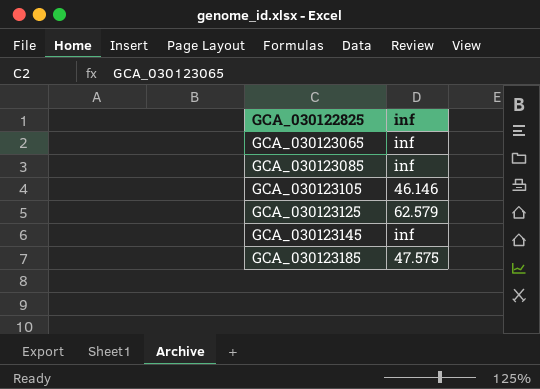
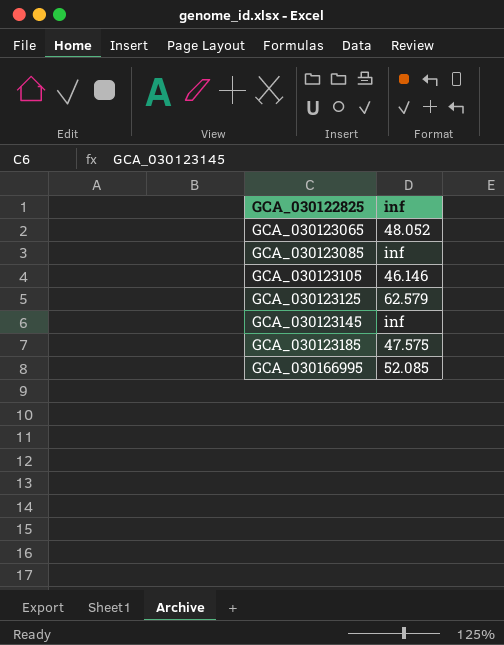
GCA_030123065 | inf: inf -> 48.052
row GCA_030166995: none -> 52.085

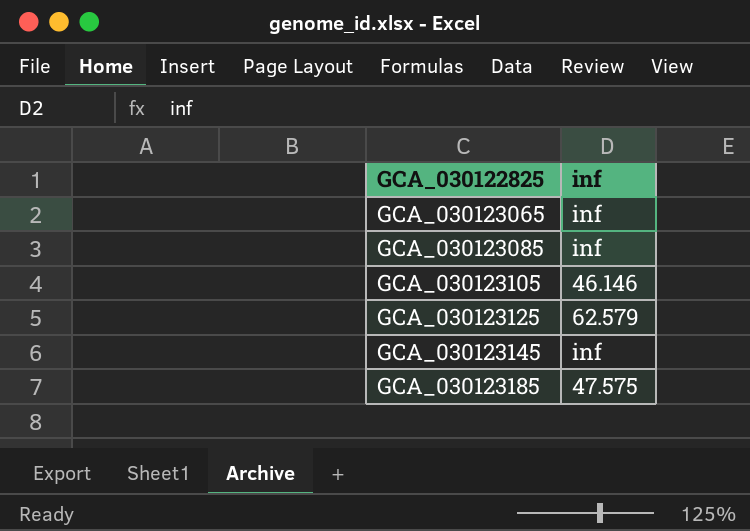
row GCA_030166995: 52.085 -> none
GCA_030123065 | inf: 48.052 -> inf

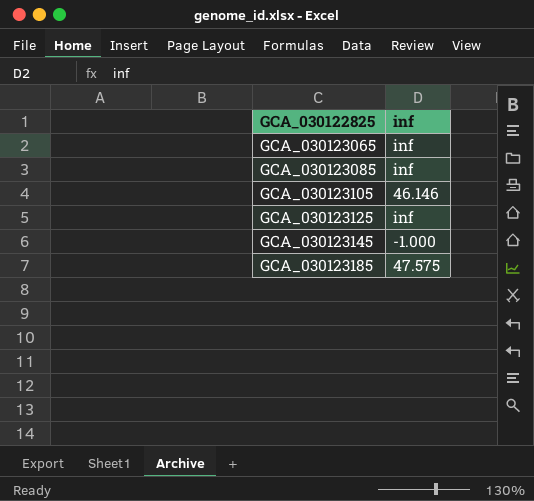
GCA_030123125 | inf: 62.579 -> inf
GCA_030123145 | inf: inf -> -1.000

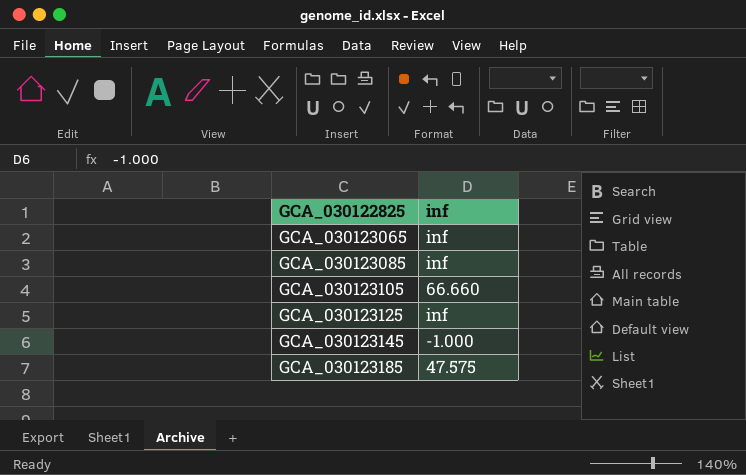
GCA_030123105 | inf: 46.146 -> 66.660

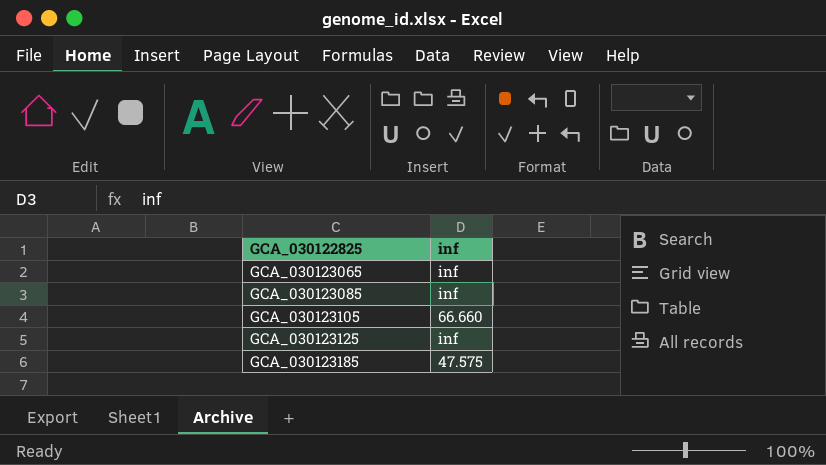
row GCA_030123145: -1.000 -> none

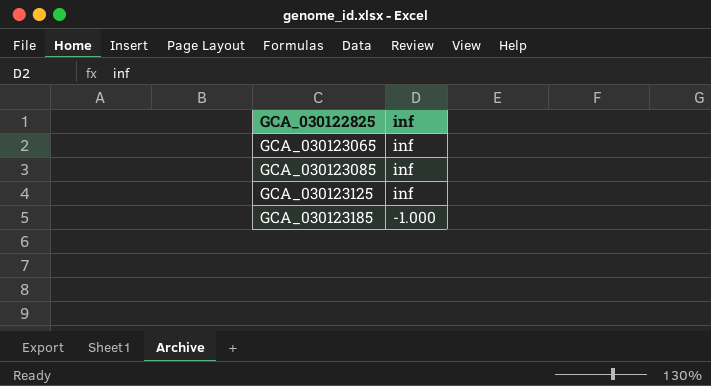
row GCA_030123105: 66.660 -> none
GCA_030123185 | inf: 47.575 -> -1.000

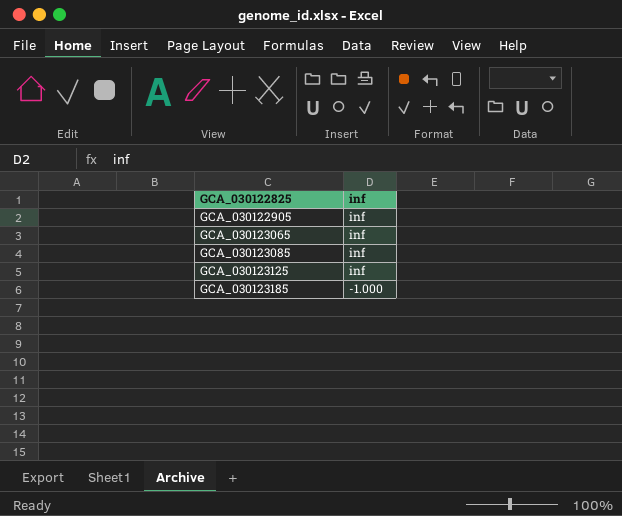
row GCA_030122905: none -> inf

